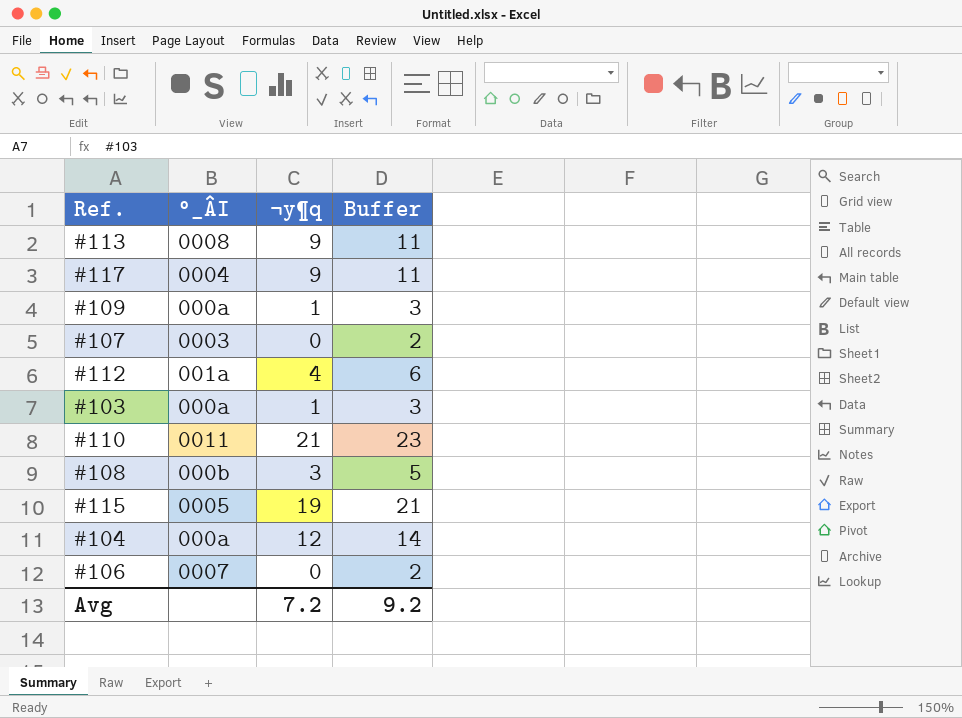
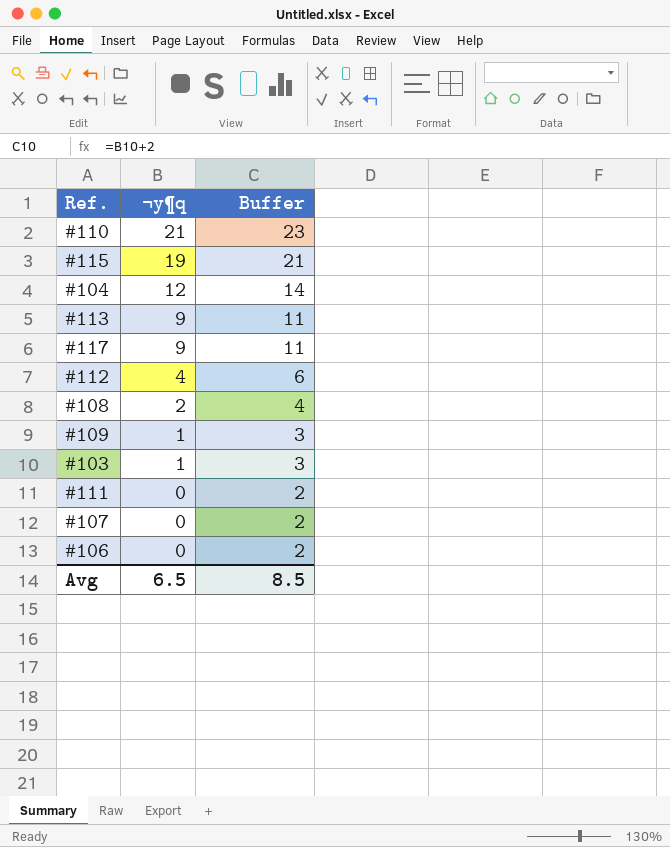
row order: none -> ¬y¶q descending
column °_ÂI | position: 2 -> none
#108 | ¬y¶q: 3 -> 2
#108 | Buffer: 5 -> 4
row #111: none -> 0 | 2
Avg | ¬y¶q: 7.2 -> 6.5
Avg | Buffer: 9.2 -> 8.5

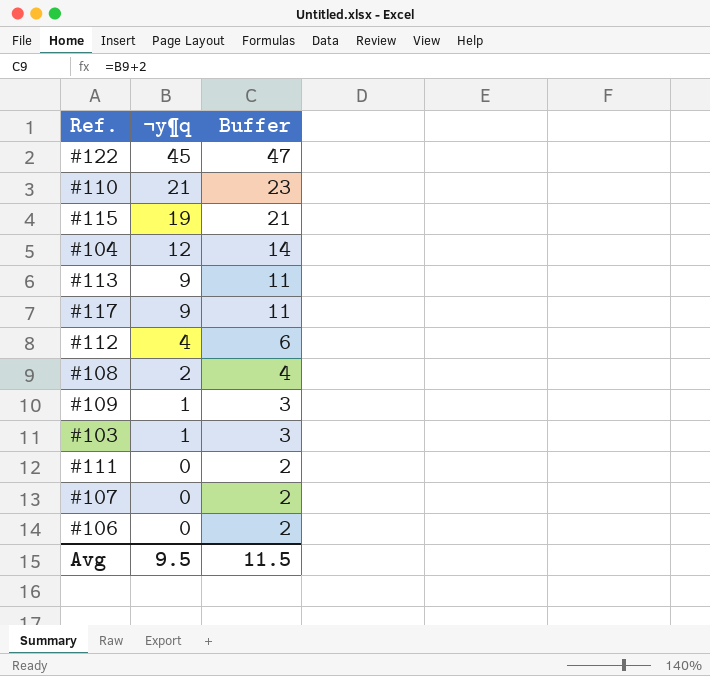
row #122: none -> 45 | 47
Avg | ¬y¶q: 6.5 -> 9.5
Avg | Buffer: 8.5 -> 11.5

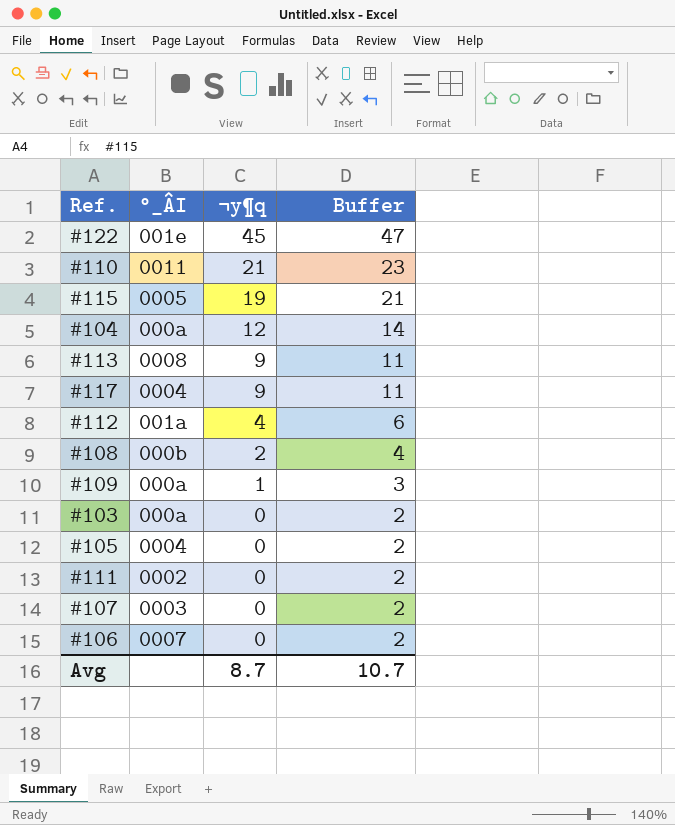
column °_ÂI | position: none -> 2
#103 | ¬y¶q: 1 -> 0
#103 | Buffer: 3 -> 2
row #105: none -> 0004 | 0 | 2
Avg | ¬y¶q: 9.5 -> 8.7
Avg | Buffer: 11.5 -> 10.7

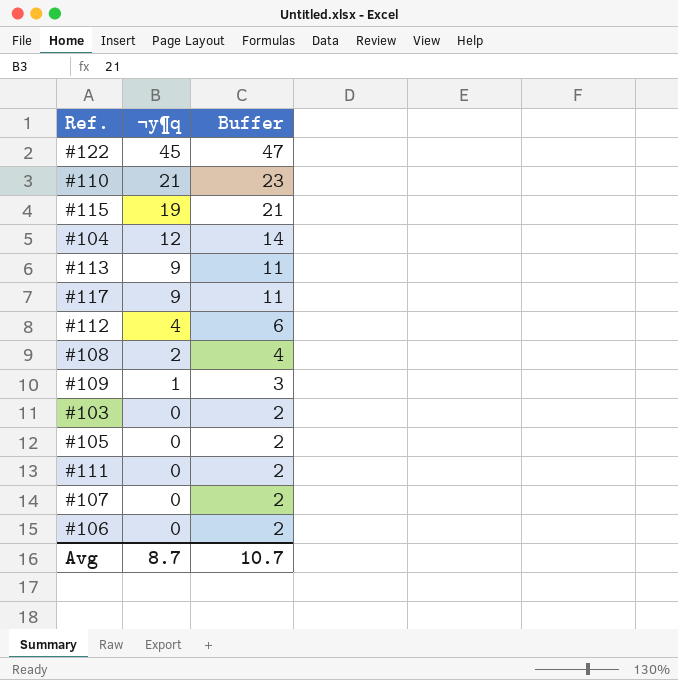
column °_ÂI | position: 2 -> none

